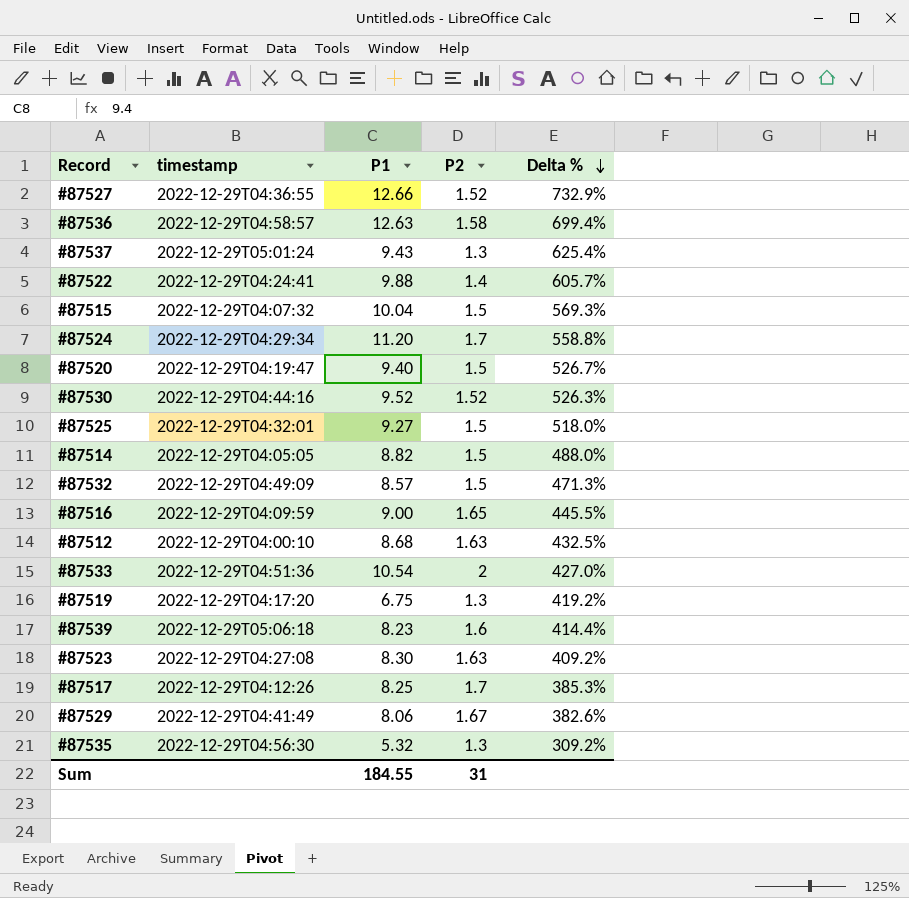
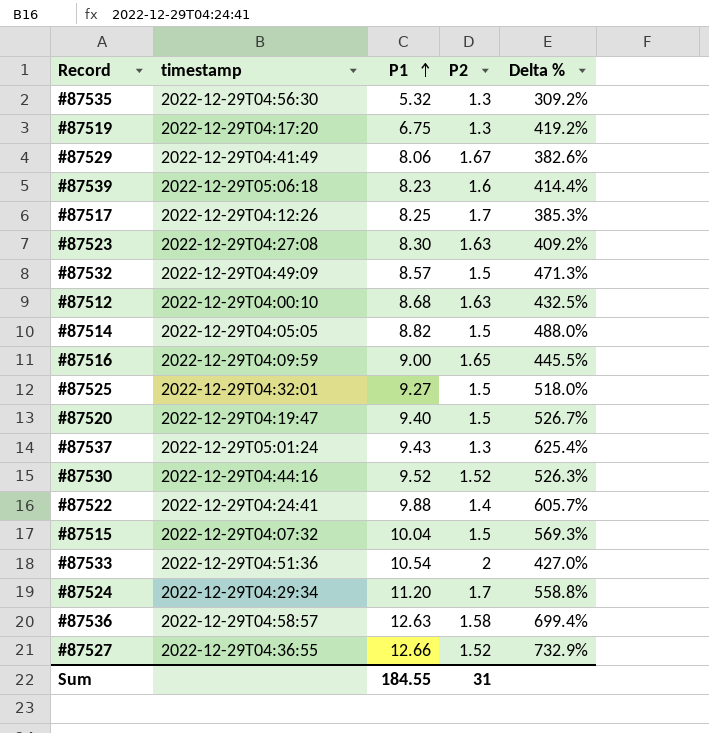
row order: Delta % descending -> P1 ascending

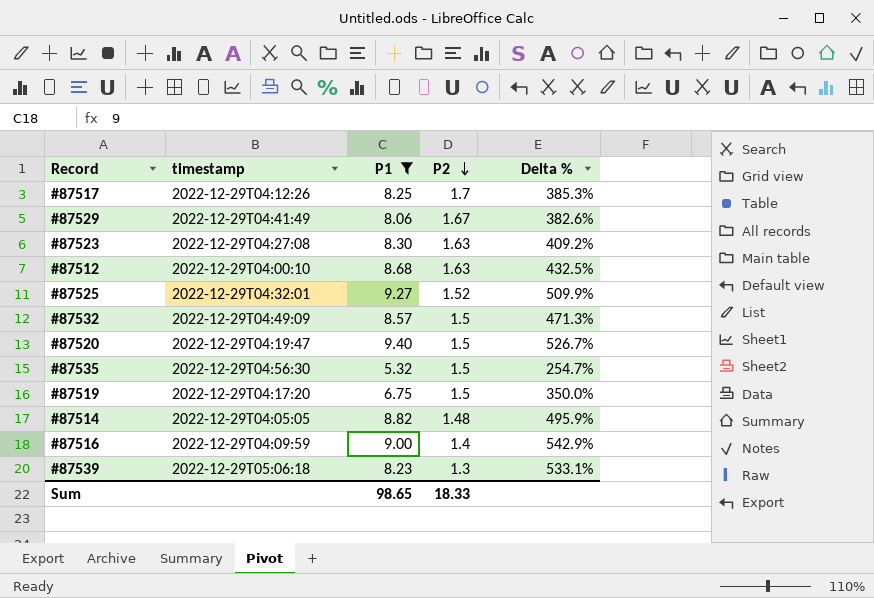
filter: none -> P1 <= 9.40
row order: P1 ascending -> P2 descending
#87525 | P2: 1.5 -> 1.52
#87525 | Delta %: 518.0% -> 509.9%
#87535 | P2: 1.3 -> 1.5
#87535 | Delta %: 309.2% -> 254.7%
#87519 | P2: 1.3 -> 1.5
#87519 | Delta %: 419.2% -> 350.0%
#87514 | P2: 1.5 -> 1.48
#87514 | Delta %: 488.0% -> 495.9%
#87516 | P2: 1.65 -> 1.4
#87516 | Delta %: 445.5% -> 542.9%
#87539 | P2: 1.6 -> 1.3
#87539 | Delta %: 414.4% -> 533.1%
Sum | P1: 184.55 -> 98.65
Sum | P2: 31 -> 18.33

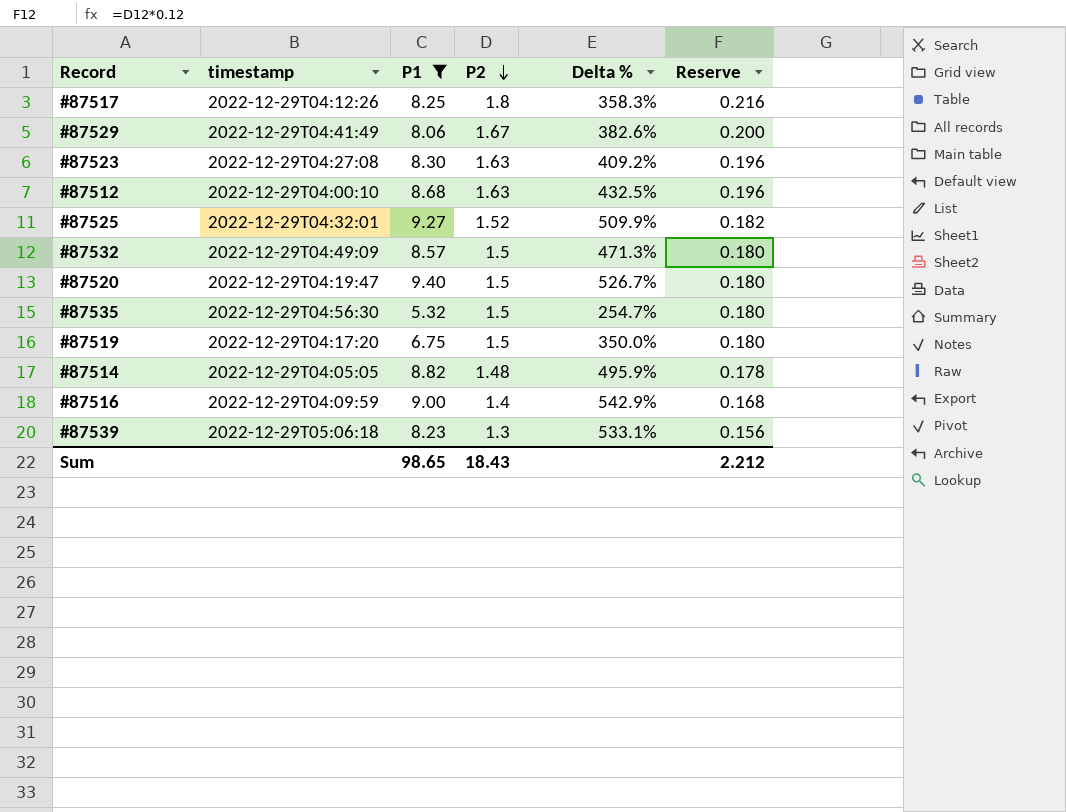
column Reserve | formula: none -> [P2] * 0.12
#87517 | P2: 1.7 -> 1.8
#87517 | Delta %: 385.3% -> 358.3%
Sum | P2: 18.33 -> 18.43

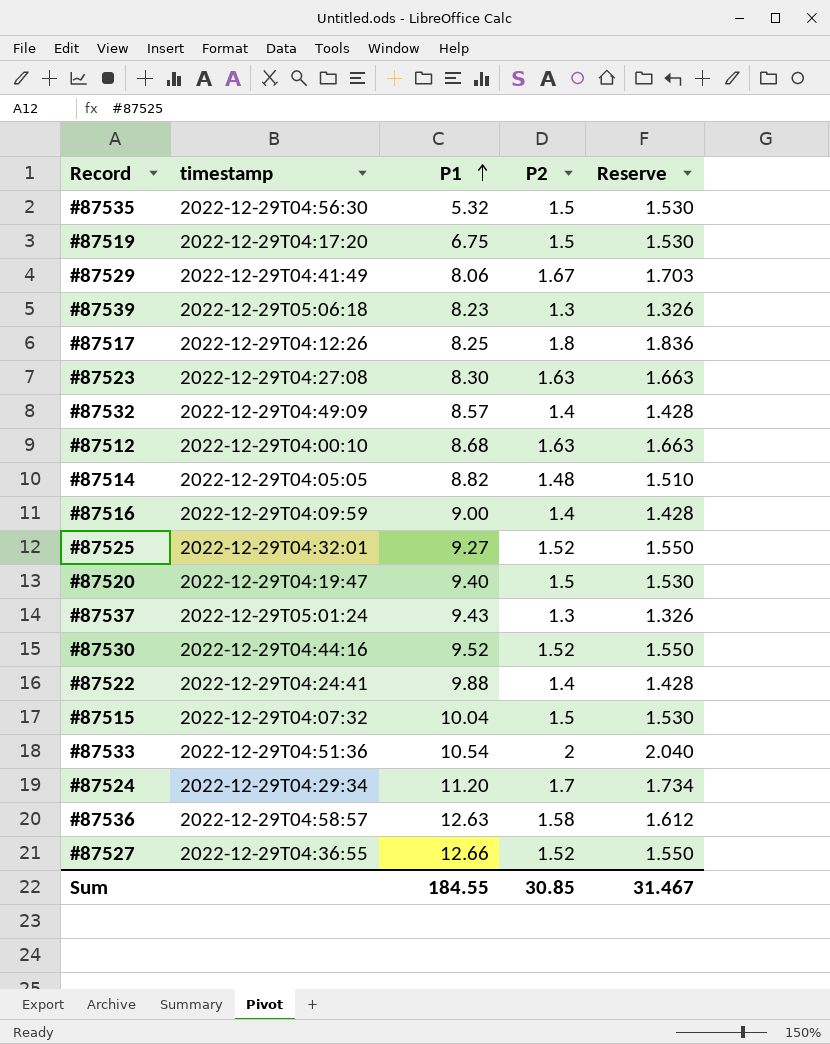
filter: P1 <= 9.40 -> none
row order: P2 descending -> P1 ascending
column Delta % | formula: ([P1] - [P2]) / [P2] -> none
column Reserve | formula: [P2] * 0.12 -> [P2] * 1.02
#87532 | P2: 1.5 -> 1.4
Sum | P1: 98.65 -> 184.55
Sum | P2: 18.43 -> 30.85
Sum | Reserve: 2.212 -> 31.467

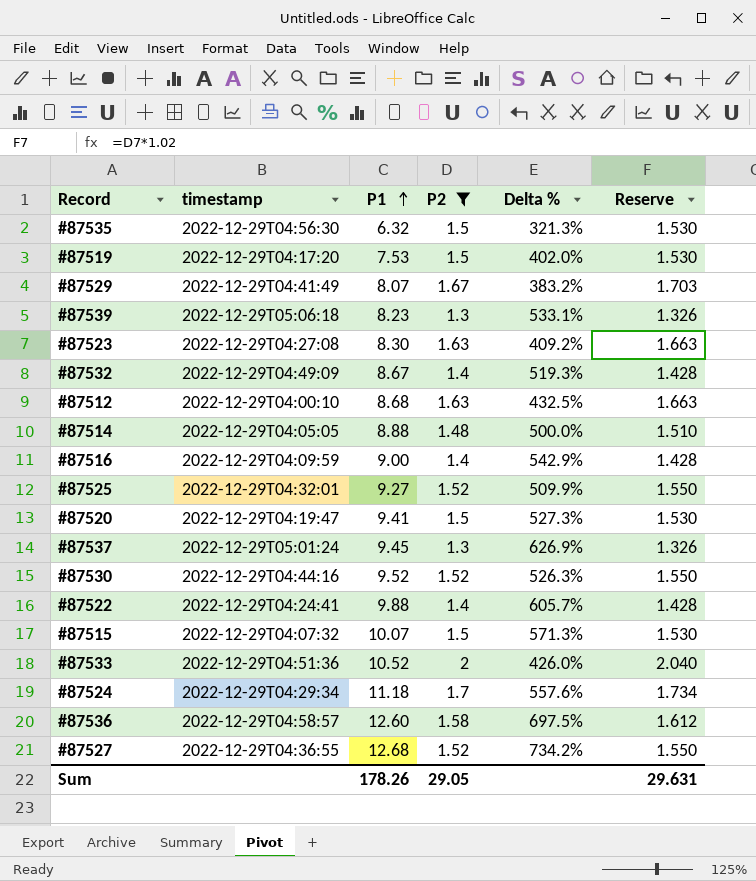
filter: none -> P2 != 1.8
column Delta % | formula: none -> ([P1] - [P2]) / [P2]
#87535 | P1: 5.32 -> 6.32
#87519 | P1: 6.75 -> 7.53
#87529 | P1: 8.06 -> 8.07
#87532 | P1: 8.57 -> 8.67
#87514 | P1: 8.82 -> 8.88
#87520 | P1: 9.40 -> 9.41
#87537 | P1: 9.43 -> 9.45
#87515 | P1: 10.04 -> 10.07
#87533 | P1: 10.54 -> 10.52
#87524 | P1: 11.20 -> 11.18
#87536 | P1: 12.63 -> 12.60
#87527 | P1: 12.66 -> 12.68
Sum | P1: 184.55 -> 178.26
Sum | P2: 30.85 -> 29.05
Sum | Reserve: 31.467 -> 29.631

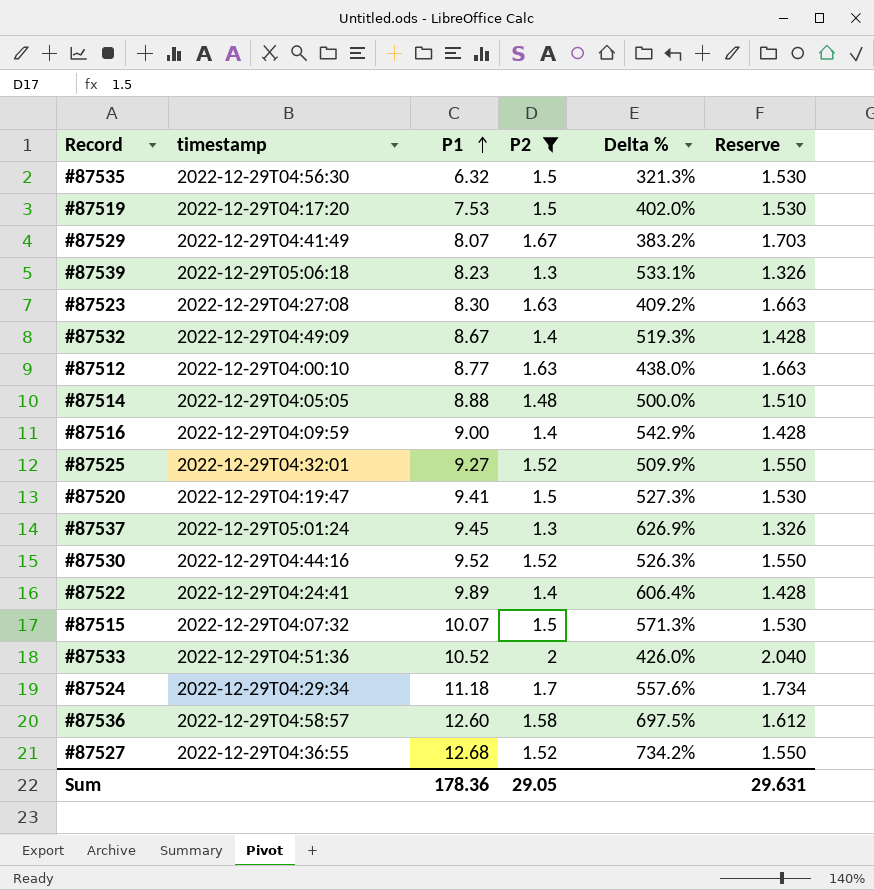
#87512 | P1: 8.68 -> 8.77
#87512 | Delta %: 432.5% -> 438.0%
#87522 | P1: 9.88 -> 9.89
#87522 | Delta %: 605.7% -> 606.4%
Sum | P1: 178.26 -> 178.36

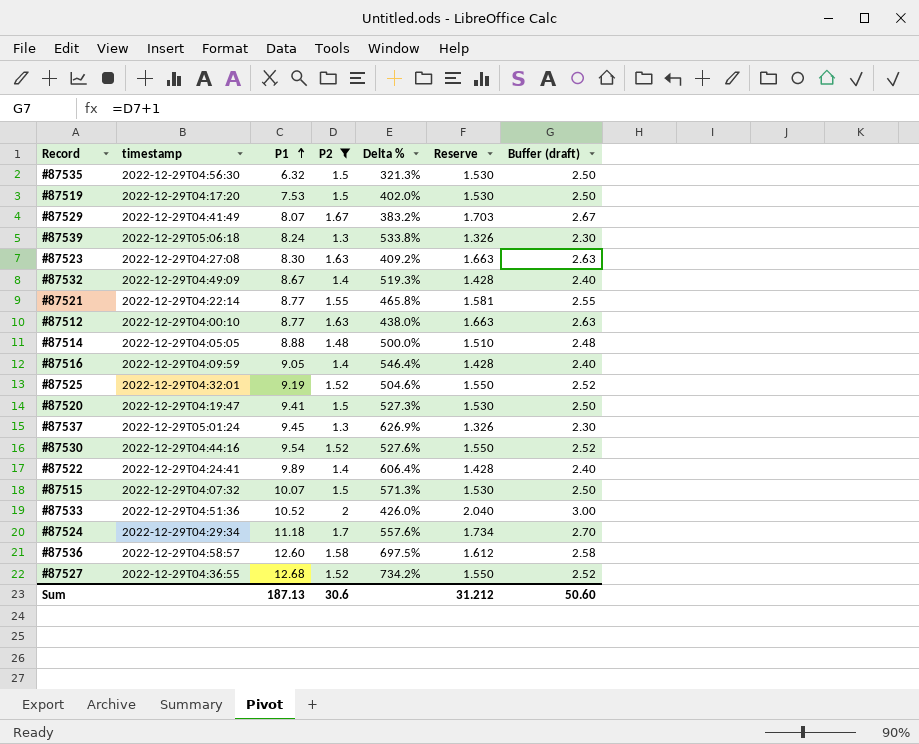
column Buffer (draft) | formula: none -> [P2] + 1
#87539 | P1: 8.23 -> 8.24
#87539 | Delta %: 533.1% -> 533.8%
row #87521: none -> 2022-12-29T04:22:14 | 8.77 | 1.55 | 465.8% | 1.581 | 2.55
#87516 | P1: 9.00 -> 9.05
#87516 | Delta %: 542.9% -> 546.4%
#87525 | P1: 9.27 -> 9.19
#87525 | Delta %: 509.9% -> 504.6%
#87530 | P1: 9.52 -> 9.54
#87530 | Delta %: 526.3% -> 527.6%
Sum | P1: 178.36 -> 187.13
Sum | P2: 29.05 -> 30.6
Sum | Reserve: 29.631 -> 31.212

